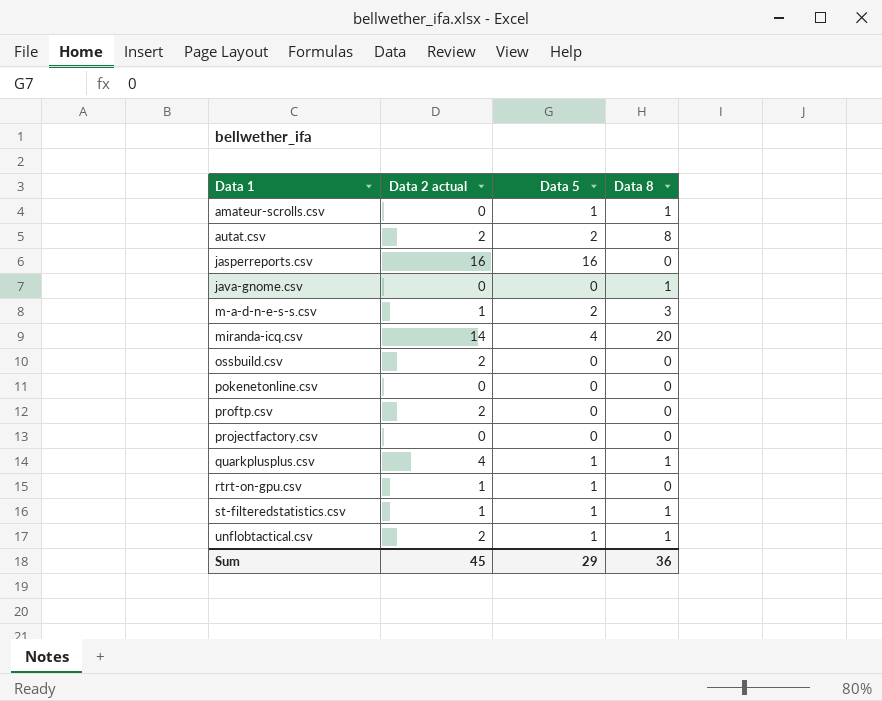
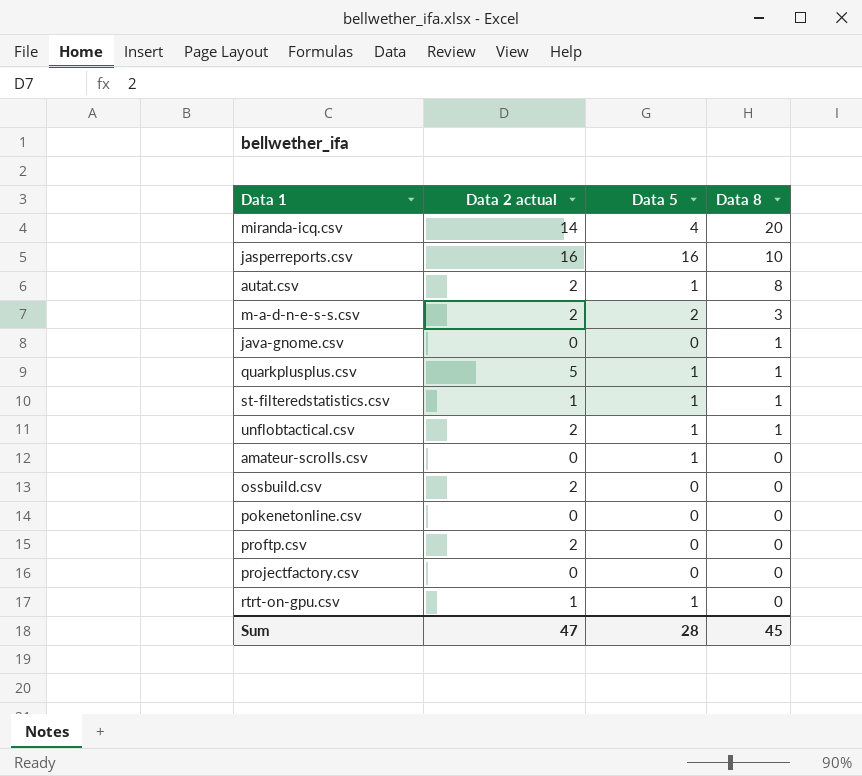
row order: Data 1 ascending -> Data 8 descending
jasperreports.csv | Data 8: 0 -> 10
autat.csv | Data 5: 2 -> 1
m-a-d-n-e-s-s.csv | Data 2 actual: 1 -> 2
quarkplusplus.csv | Data 2 actual: 4 -> 5
amateur-scrolls.csv | Data 8: 1 -> 0
Sum | Data 2 actual: 45 -> 47
Sum | Data 5: 29 -> 28
Sum | Data 8: 36 -> 45

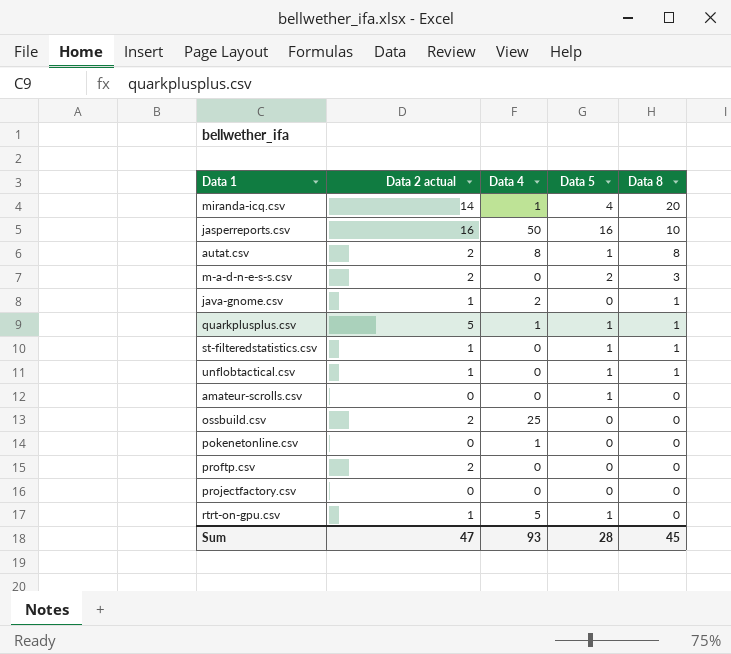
column Data 4 | position: none -> 3
java-gnome.csv | Data 2 actual: 0 -> 1
unflobtactical.csv | Data 2 actual: 2 -> 1

